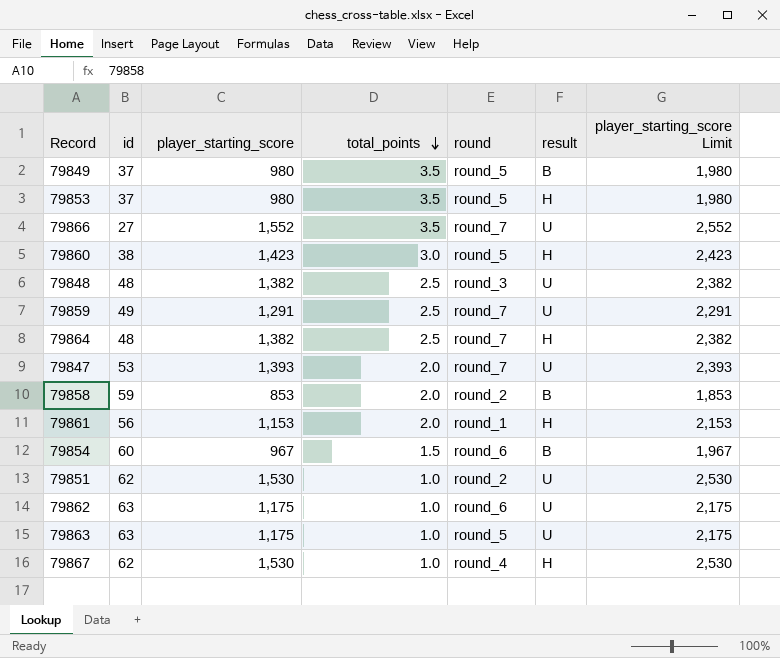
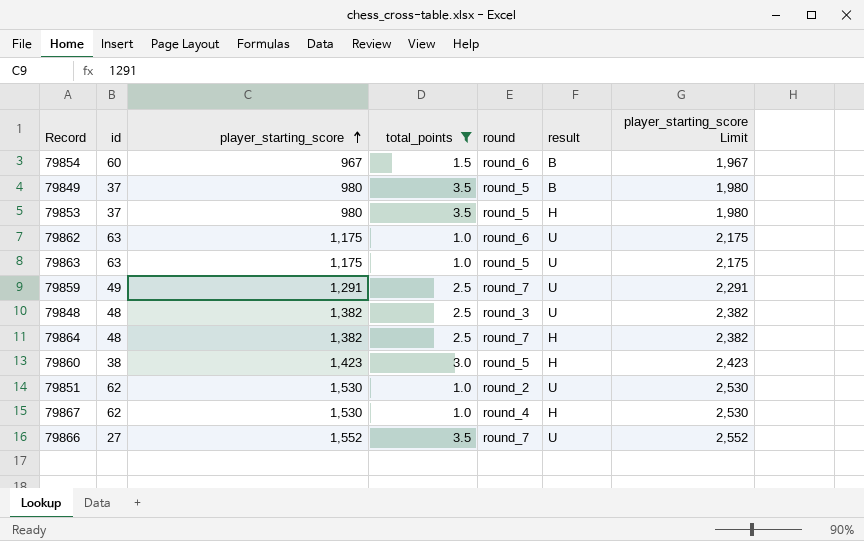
filter: none -> total_points != 2.0
row order: total_points descending -> player_starting_score ascending

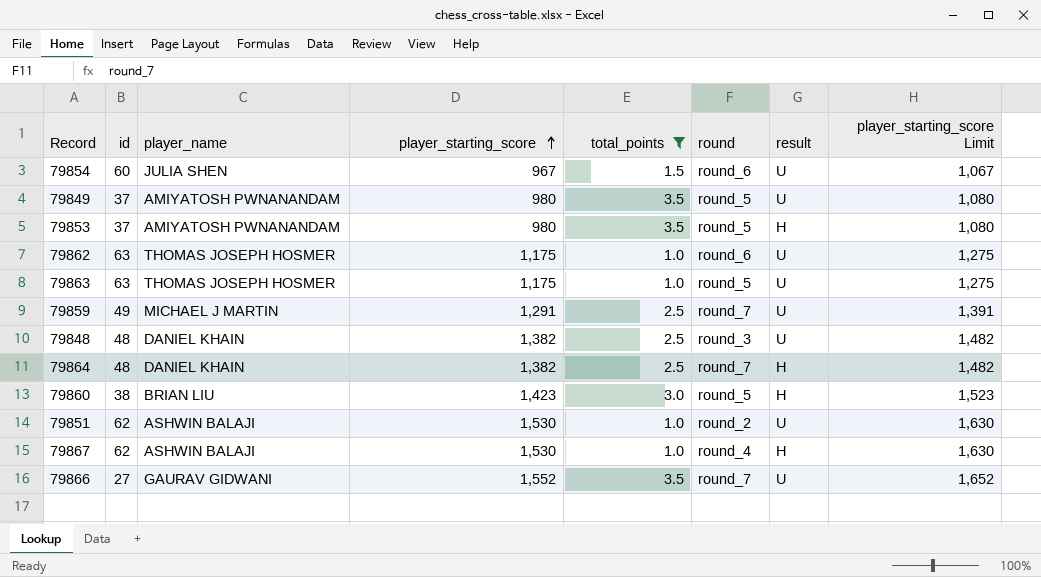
column player_name | position: none -> 3
column player_starting_score Limit | formula: [player_starting_score] + 1000 -> [player_starting_score] + 100
79854 | result: B -> U
79849 | result: B -> U

